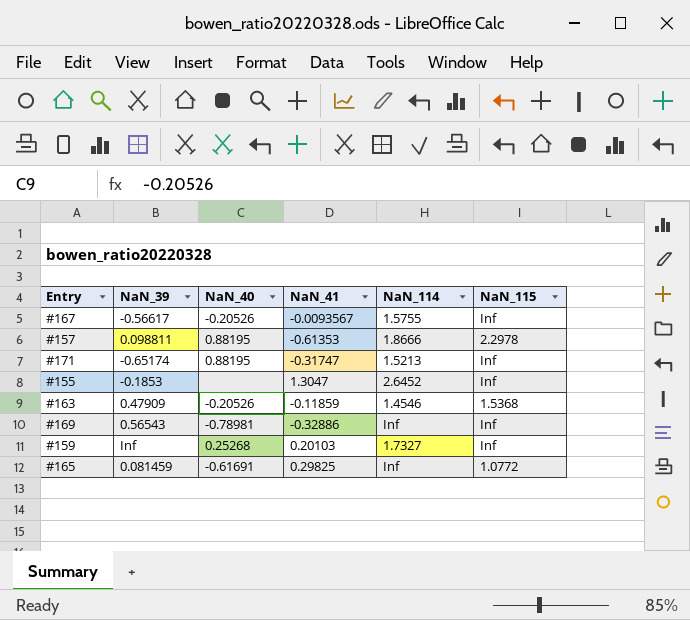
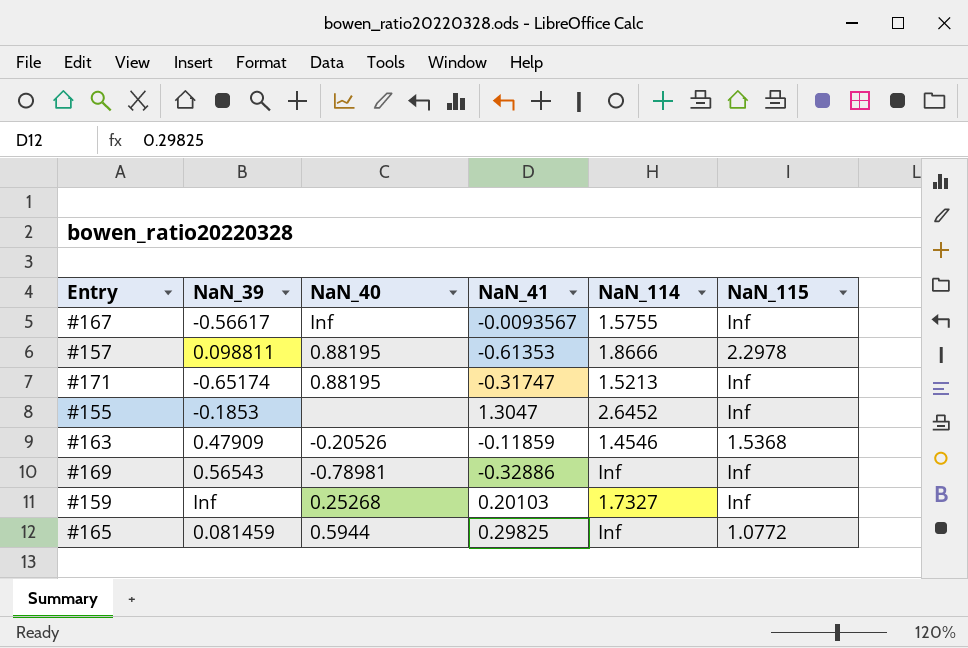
#167 | NaN_40: -0.20526 -> Inf
#165 | NaN_40: -0.61691 -> 0.5944

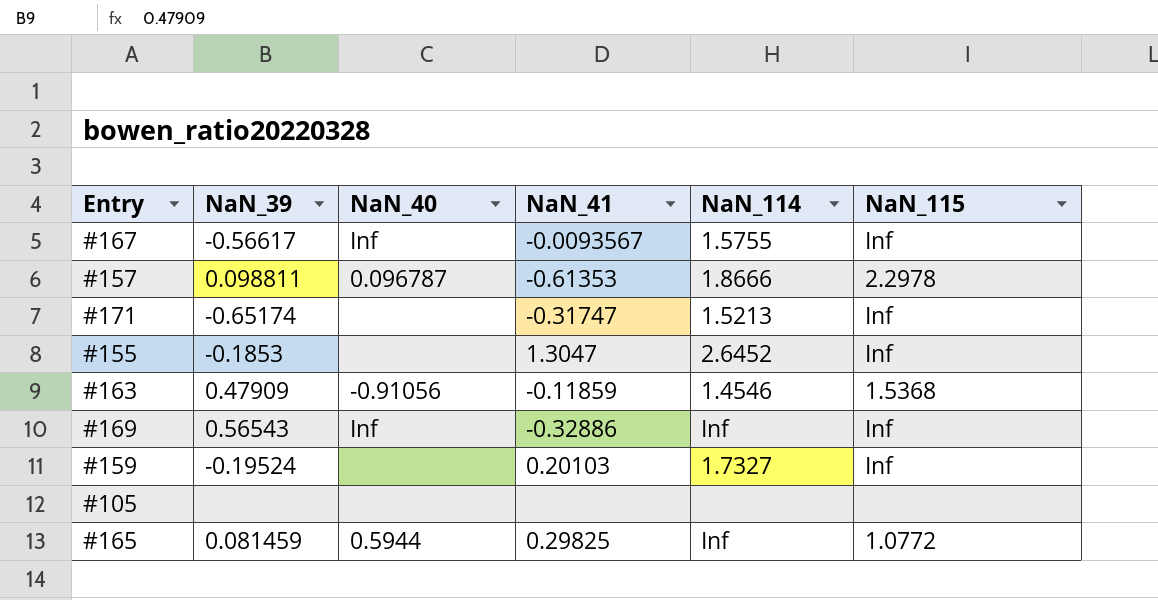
#157 | NaN_40: 0.88195 -> 0.096787
#171 | NaN_40: 0.88195 -> none
#163 | NaN_40: -0.20526 -> -0.91056
#169 | NaN_40: -0.78981 -> Inf
#159 | NaN_39: Inf -> -0.19524
#159 | NaN_40: 0.25268 -> none
row #105: none -> none | none | none | none | none

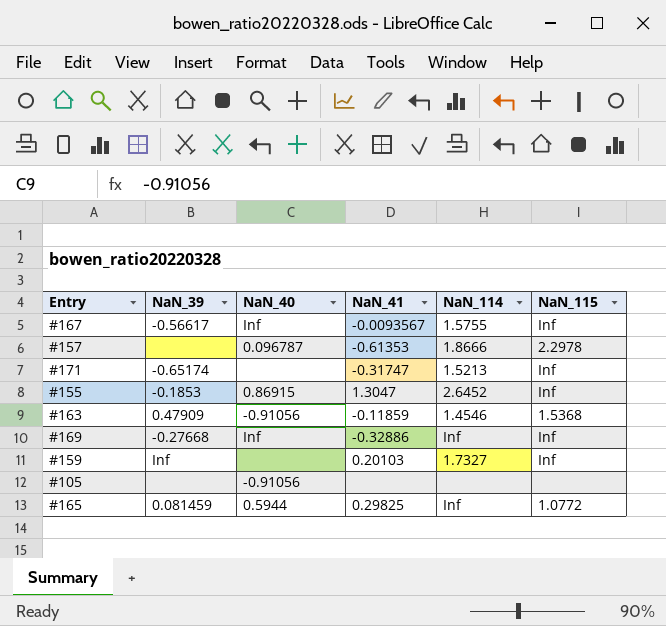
#157 | NaN_39: 0.098811 -> none
#155 | NaN_40: none -> 0.86915
#169 | NaN_39: 0.56543 -> -0.27668
#159 | NaN_39: -0.19524 -> Inf
#105 | NaN_40: none -> -0.91056

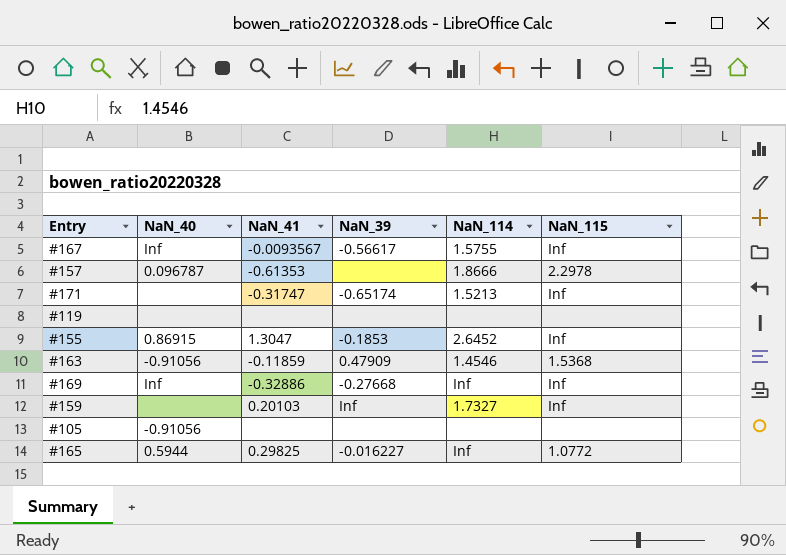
column NaN_39 | position: 2 -> 4
row #119: none -> none | none | none | none | none
#165 | NaN_39: 0.081459 -> -0.016227

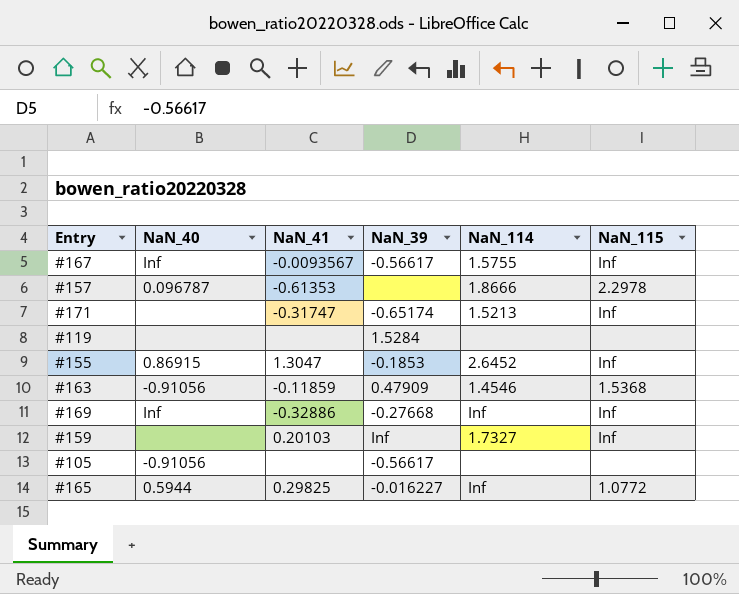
#119 | NaN_39: none -> 1.5284
#105 | NaN_39: none -> -0.56617

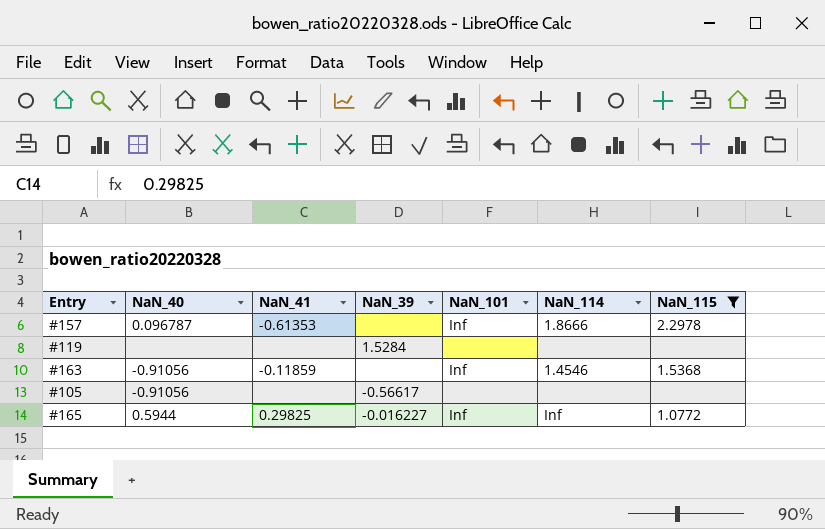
filter: none -> NaN_115 != Inf
column NaN_101 | position: none -> 5
#163 | NaN_39: 0.47909 -> none

